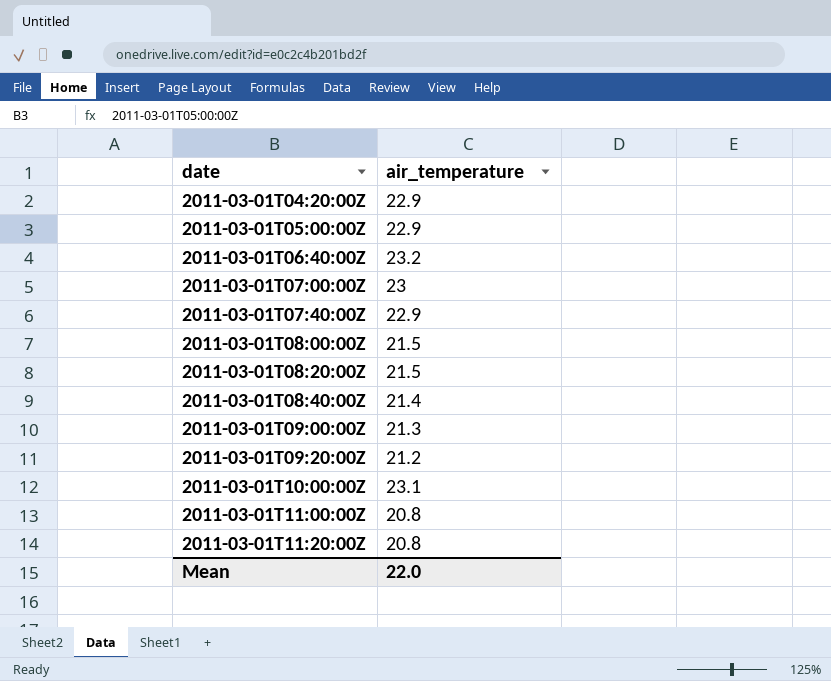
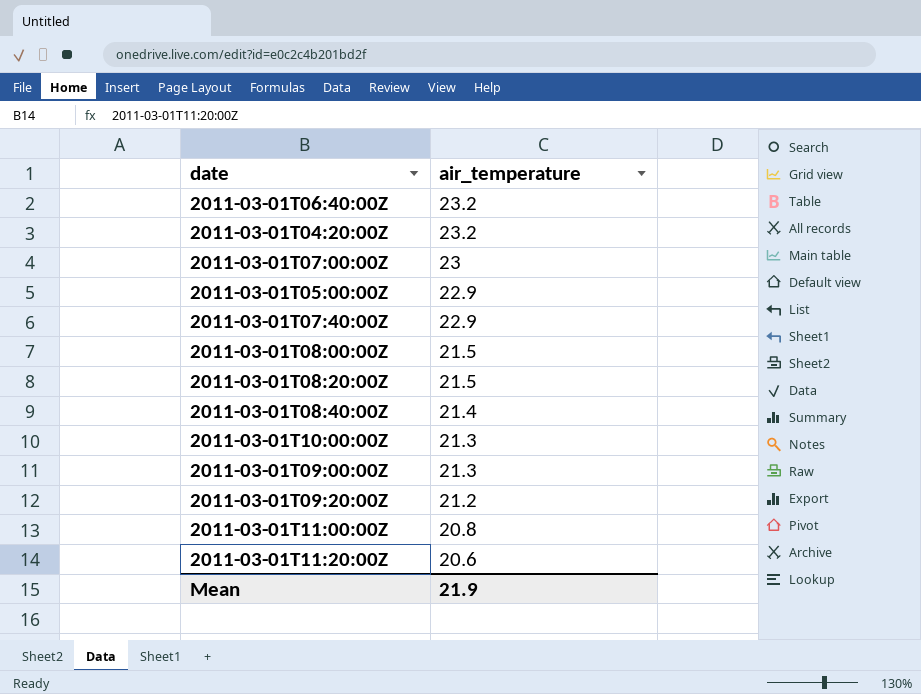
row order: date ascending -> air_temperature descending
2011-03-01T04:20:00Z | air_temperature: 22.9 -> 23.2
2011-03-01T10:00:00Z | air_temperature: 23.1 -> 21.3
2011-03-01T11:20:00Z | air_temperature: 20.8 -> 20.6
Mean | air_temperature: 22.0 -> 21.9

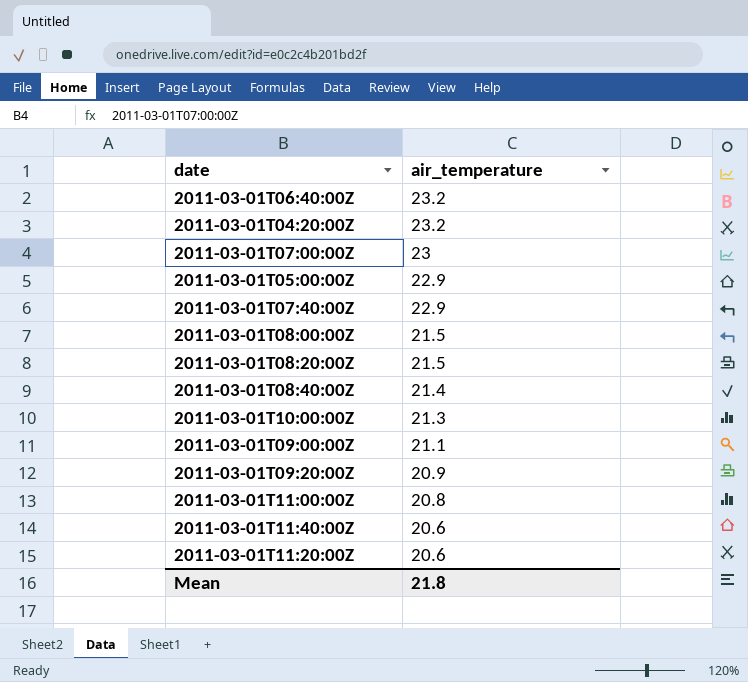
2011-03-01T09:00:00Z | air_temperature: 21.3 -> 21.1
2011-03-01T09:20:00Z | air_temperature: 21.2 -> 20.9
row 2011-03-01T11:40:00Z: none -> 20.6
Mean | air_temperature: 21.9 -> 21.8

